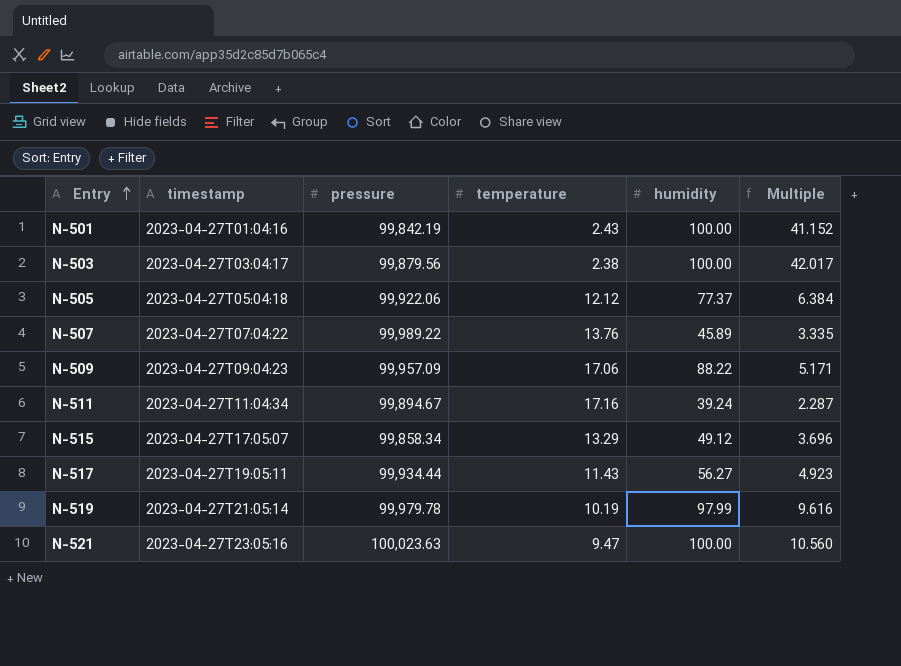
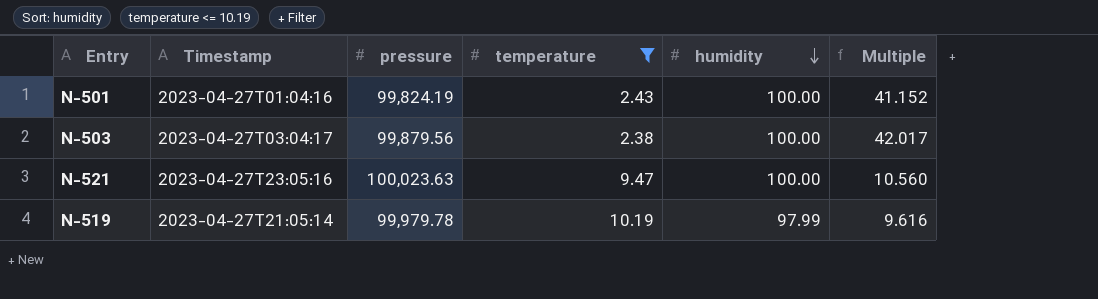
filter: none -> temperature <= 10.19
row order: Entry ascending -> humidity descending
column name: timestamp -> Timestamp
N-501 | pressure: 99,842.19 -> 99,824.19

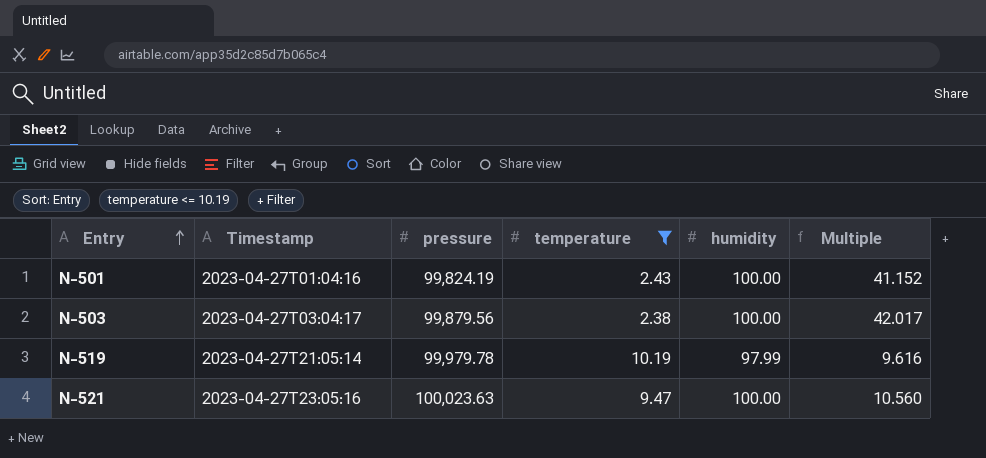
row order: humidity descending -> Entry ascending

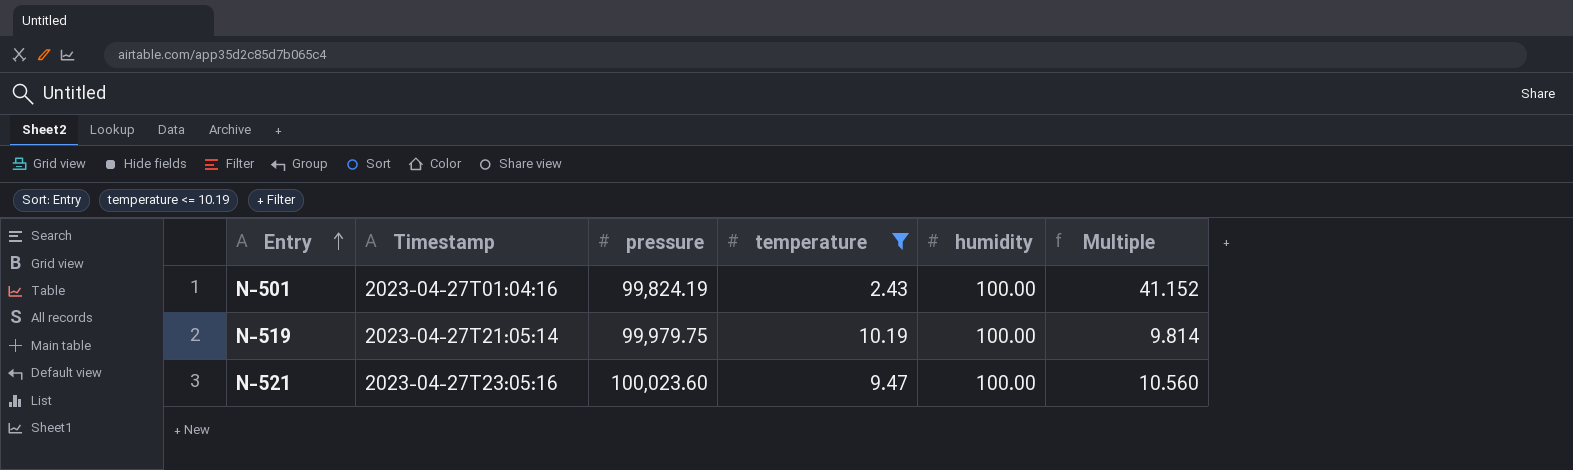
row N-503: 2023-04-27T03:04:17 | 99,879.56 | 2.38 | 100.00 | 42.017 -> none
N-519 | pressure: 99,979.78 -> 99,979.75
N-519 | humidity: 97.99 -> 100.00
N-519 | Multiple: 9.616 -> 9.814
N-521 | pressure: 100,023.63 -> 100,023.60

